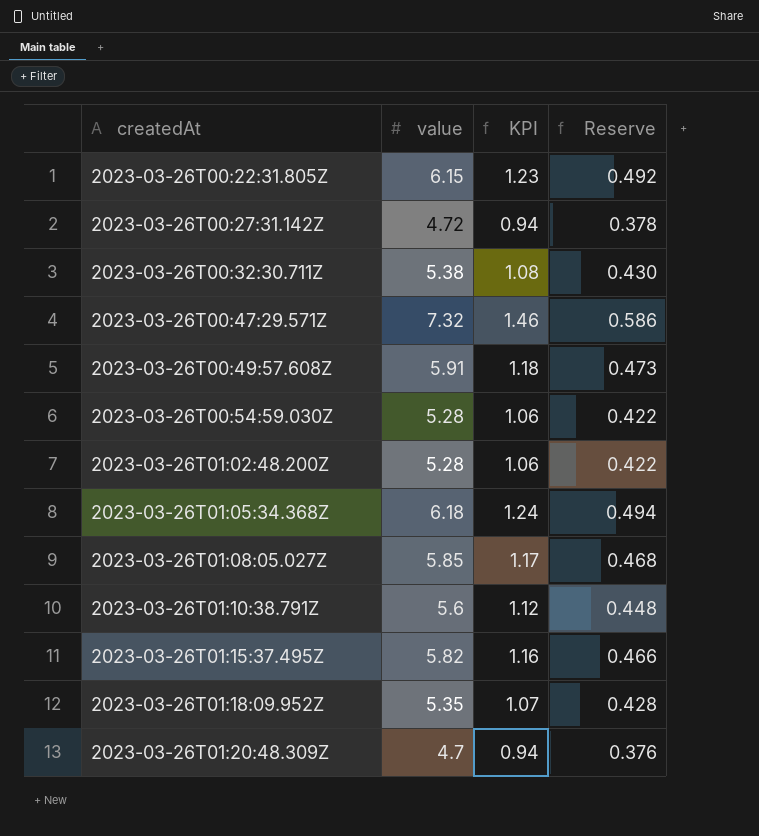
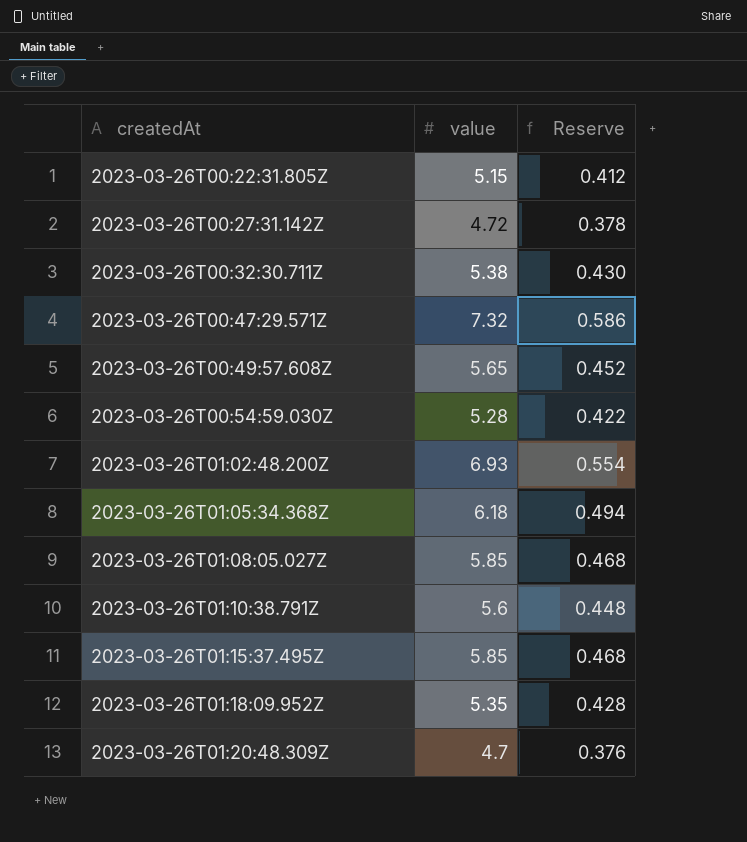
column KPI | formula: [value] * 0.2 -> none
2023-03-26T00:22:31.805Z | value: 6.15 -> 5.15
2023-03-26T00:22:31.805Z | Reserve: 0.492 -> 0.412
2023-03-26T00:49:57.608Z | value: 5.91 -> 5.65
2023-03-26T00:49:57.608Z | Reserve: 0.473 -> 0.452
2023-03-26T01:02:48.200Z | value: 5.28 -> 6.93
2023-03-26T01:02:48.200Z | Reserve: 0.422 -> 0.554
2023-03-26T01:15:37.495Z | value: 5.82 -> 5.85
2023-03-26T01:15:37.495Z | Reserve: 0.466 -> 0.468

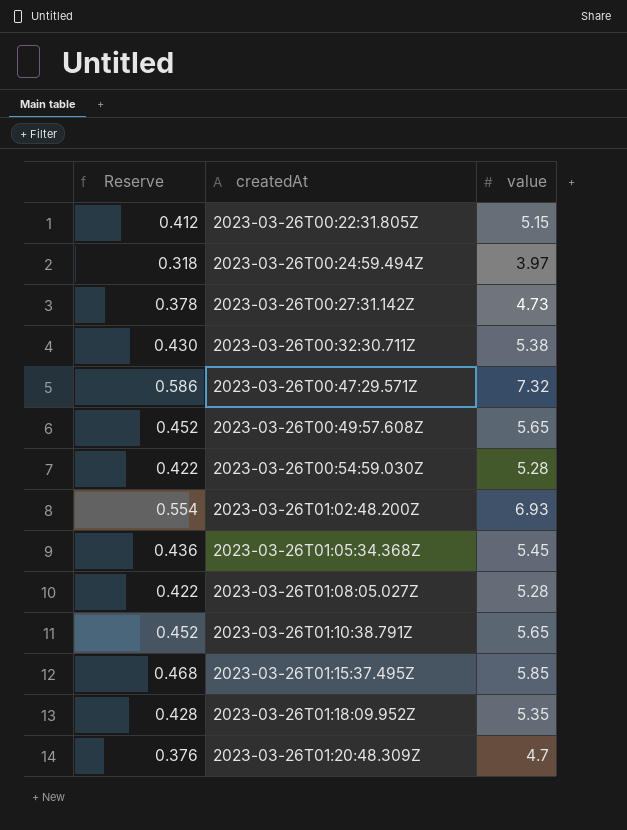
column Reserve | position: 3 -> 1
row 2023-03-26T00:24:59.494Z: none -> 0.318 | 3.97
2023-03-26T00:27:31.142Z | value: 4.72 -> 4.73
2023-03-26T01:05:34.368Z | Reserve: 0.494 -> 0.436
2023-03-26T01:05:34.368Z | value: 6.18 -> 5.45
2023-03-26T01:08:05.027Z | Reserve: 0.468 -> 0.422
2023-03-26T01:08:05.027Z | value: 5.85 -> 5.28
2023-03-26T01:10:38.791Z | Reserve: 0.448 -> 0.452
2023-03-26T01:10:38.791Z | value: 5.6 -> 5.65

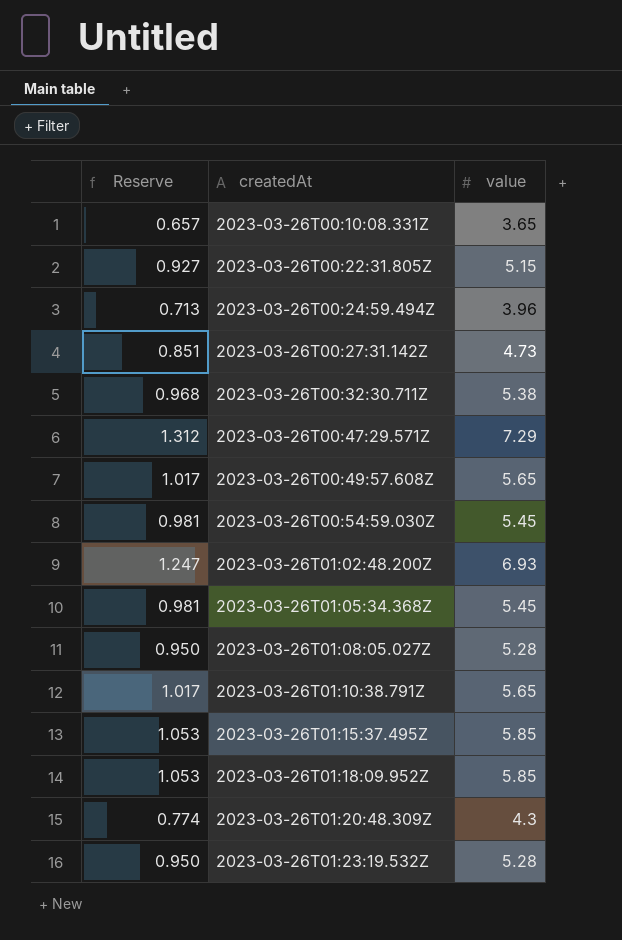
column Reserve | formula: [value] * 0.08 -> [value] * 0.18
row 2023-03-26T00:10:08.331Z: none -> 0.657 | 3.65
2023-03-26T00:24:59.494Z | value: 3.97 -> 3.96
2023-03-26T00:47:29.571Z | value: 7.32 -> 7.29
2023-03-26T00:54:59.030Z | value: 5.28 -> 5.45
2023-03-26T01:18:09.952Z | value: 5.35 -> 5.85
2023-03-26T01:20:48.309Z | value: 4.7 -> 4.3
row 2023-03-26T01:23:19.532Z: none -> 0.950 | 5.28

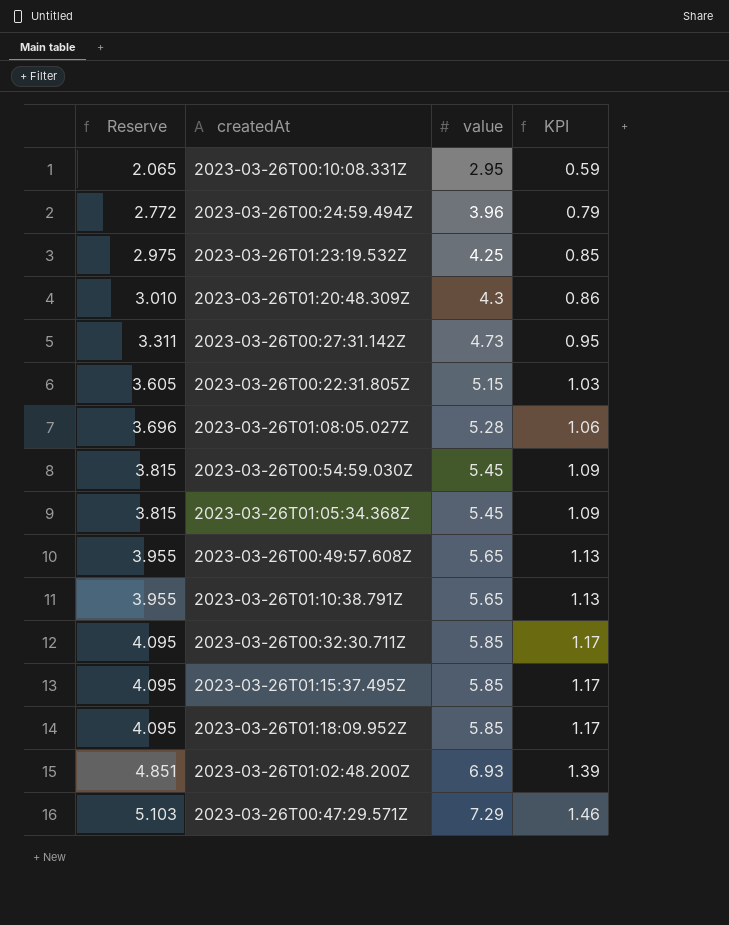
row order: createdAt ascending -> Reserve ascending
column Reserve | formula: [value] * 0.18 -> [value] * 0.7
column KPI | formula: none -> [value] * 0.2
2023-03-26T00:10:08.331Z | value: 3.65 -> 2.95
2023-03-26T01:23:19.532Z | value: 5.28 -> 4.25
2023-03-26T00:32:30.711Z | value: 5.38 -> 5.85

